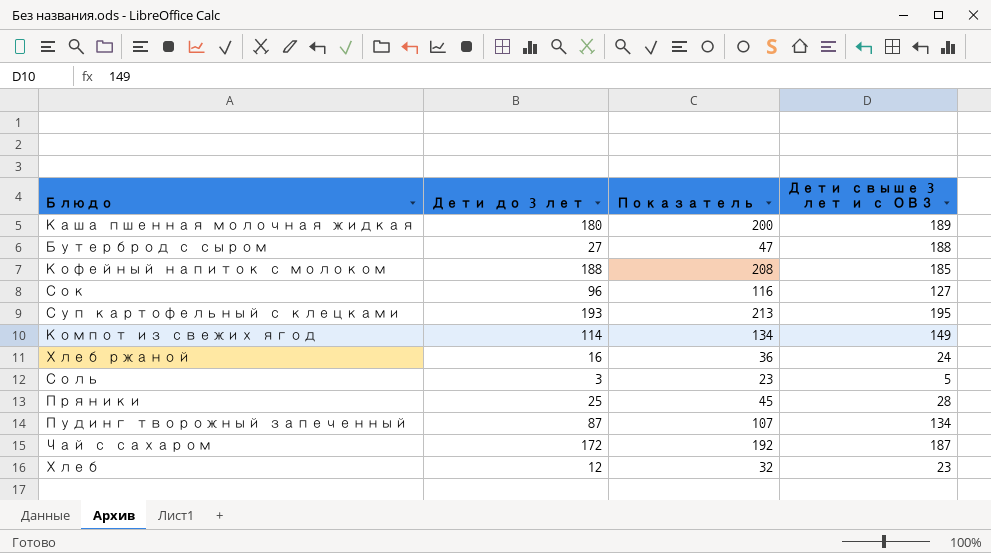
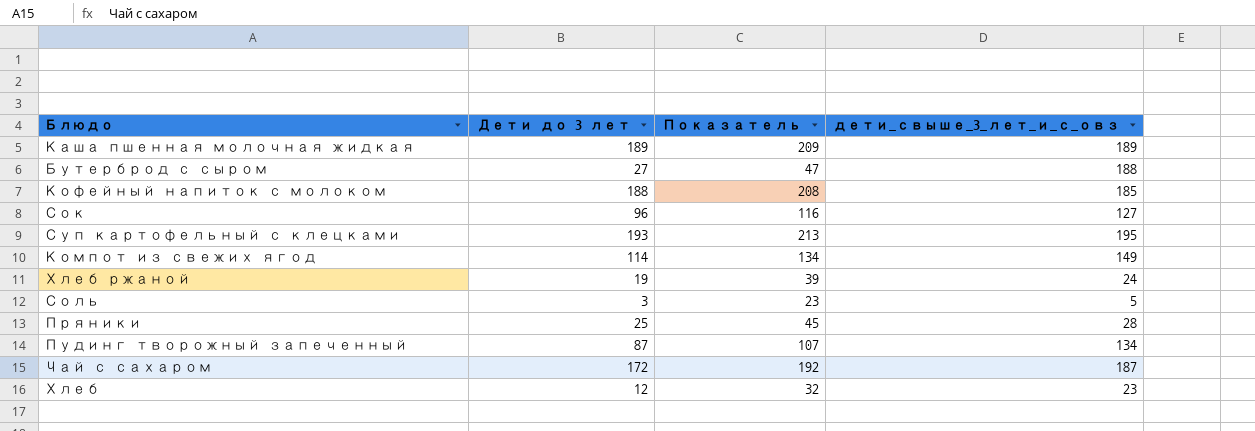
column name: Дети свыше 3 лет и с ОВЗ -> дети_свыше_3_лет_и_с_овз
Каша пшенная молочная жидкая | Дети до 3 лет: 180 -> 189
Каша пшенная молочная жидкая | Показатель: 200 -> 209
Хлеб ржаной | Дети до 3 лет: 16 -> 19
Хлеб ржаной | Показатель: 36 -> 39

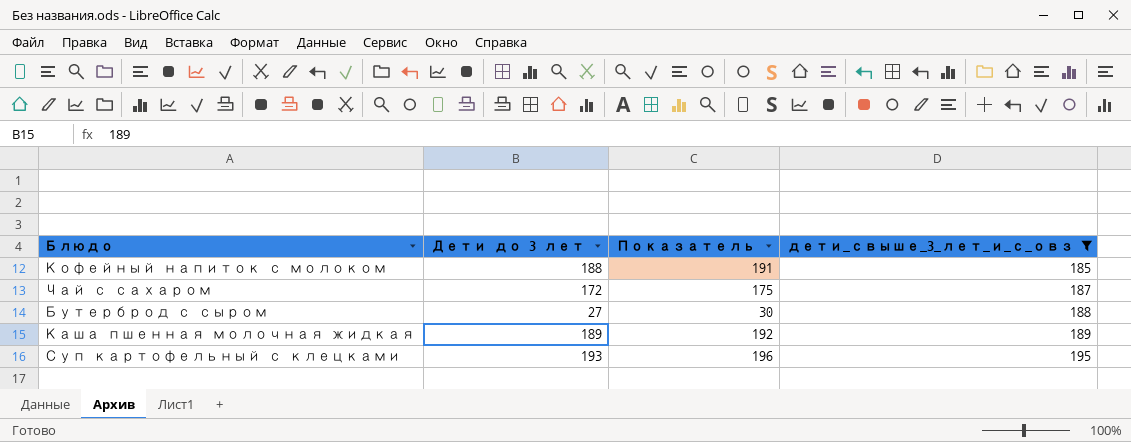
filter: none -> дети_свыше_3_лет_и_с_овз >= 185
row order: none -> дети_свыше_3_лет_и_с_овз ascending
column Показатель | formula: [Дети до 3 лет] + 20 -> [Дети до 3 лет] + 3

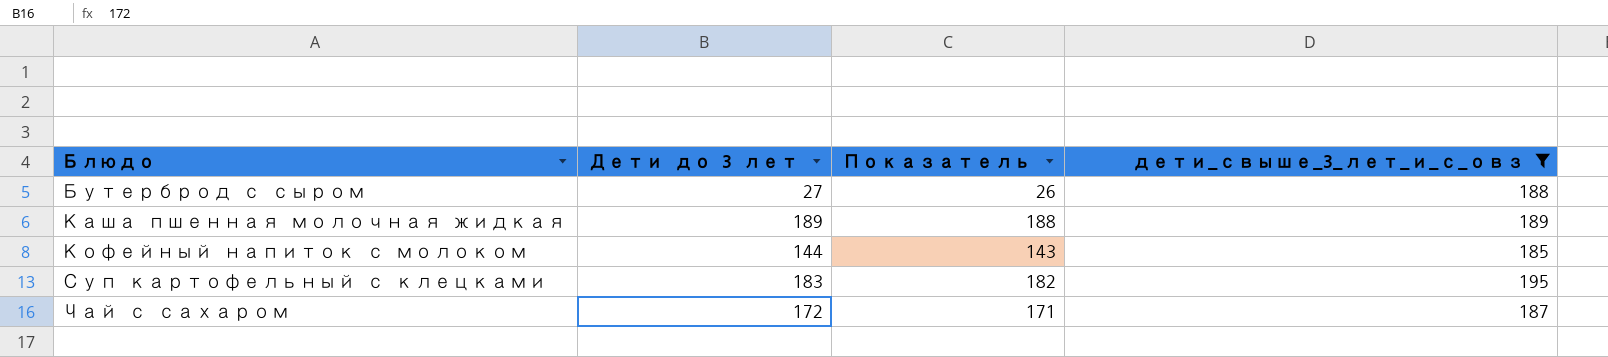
row order: дети_свыше_3_лет_и_с_овз ascending -> Блюдо ascending
column Показатель | formula: [Дети до 3 лет] + 3 -> [Дети до 3 лет] - 1
Кофейный напиток с молоком | Дети до 3 лет: 188 -> 144
Суп картофельный с клецками | Дети до 3 лет: 193 -> 183

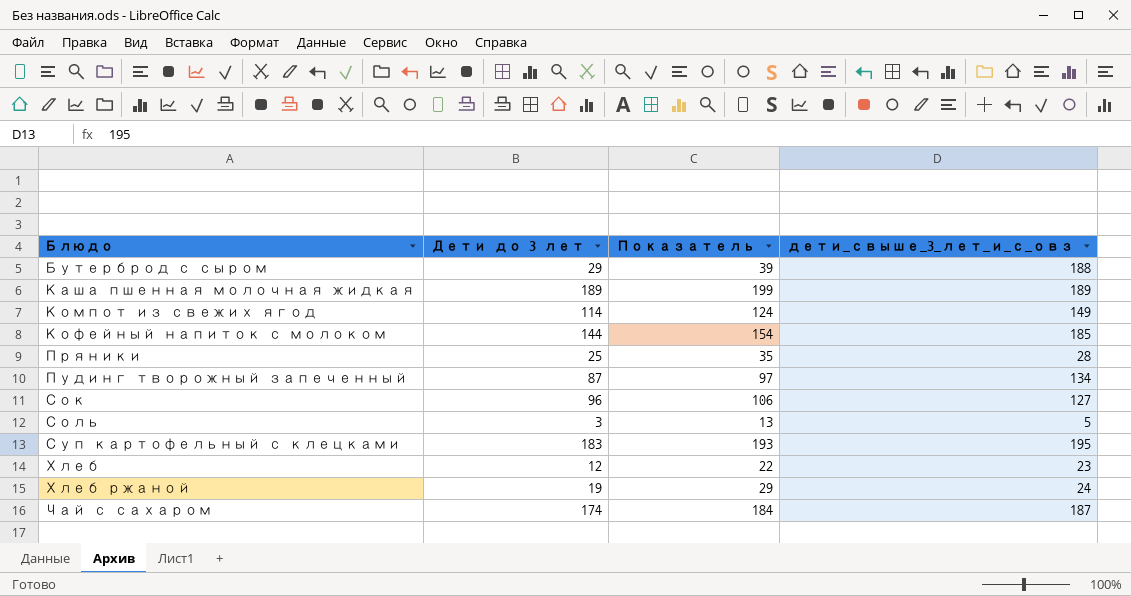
filter: дети_свыше_3_лет_и_с_овз >= 185 -> none
column Показатель | formula: [Дети до 3 лет] - 1 -> [Дети до 3 лет] + 10
Бутерброд с сыром | Дети до 3 лет: 27 -> 29
Чай с сахаром | Дети до 3 лет: 172 -> 174

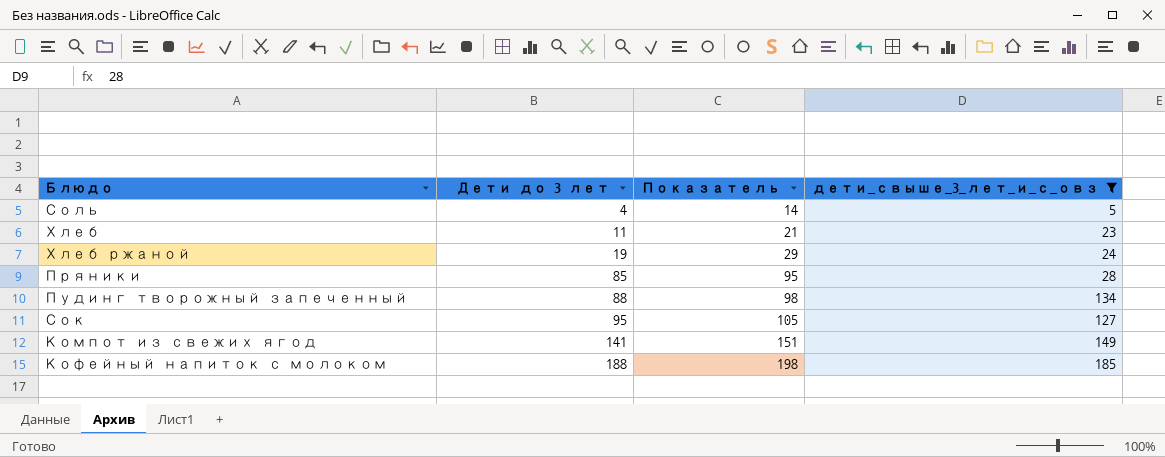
filter: none -> дети_свыше_3_лет_и_с_овз <= 185
row order: Блюдо ascending -> Дети до 3 лет ascending
Соль | Дети до 3 лет: 3 -> 4
Соль | Показатель: 13 -> 14
Хлеб | Дети до 3 лет: 12 -> 11
Хлеб | Показатель: 22 -> 21
Пряники | Дети до 3 лет: 25 -> 85
Пряники | Показатель: 35 -> 95
Пудинг творожный запеченный | Дети до 3 лет: 87 -> 88
Пудинг творожный запеченный | Показатель: 97 -> 98
Сок | Дети до 3 лет: 96 -> 95
Сок | Показатель: 106 -> 105
Компот из свежих ягод | Дети до 3 лет: 114 -> 141
Компот из свежих ягод | Показатель: 124 -> 151
Кофейный напиток с молоком | Дети до 3 лет: 144 -> 188
Кофейный напиток с молоком | Показатель: 154 -> 198

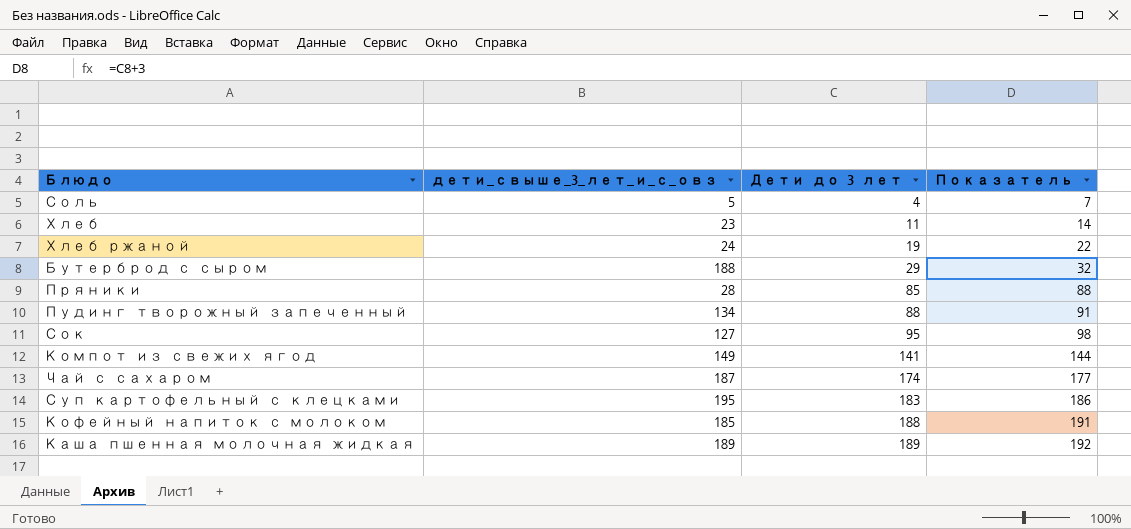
filter: дети_свыше_3_лет_и_с_овз <= 185 -> none
column дети_свыше_3_лет_и_с_овз | position: 4 -> 2
column Показатель | formula: [Дети до 3 лет] + 10 -> [Дети до 3 лет] + 3

